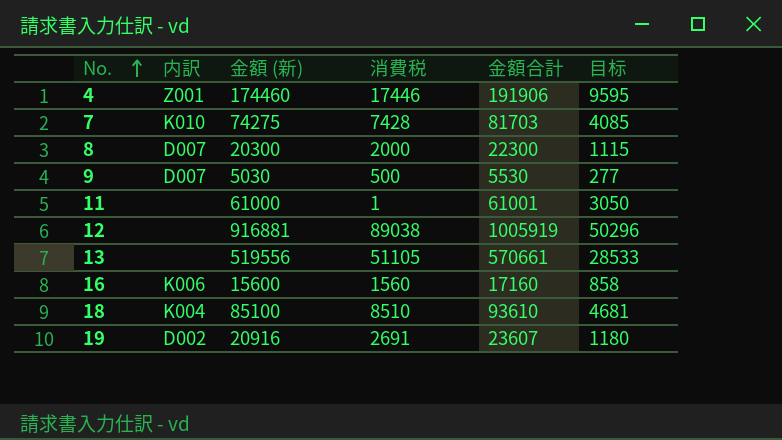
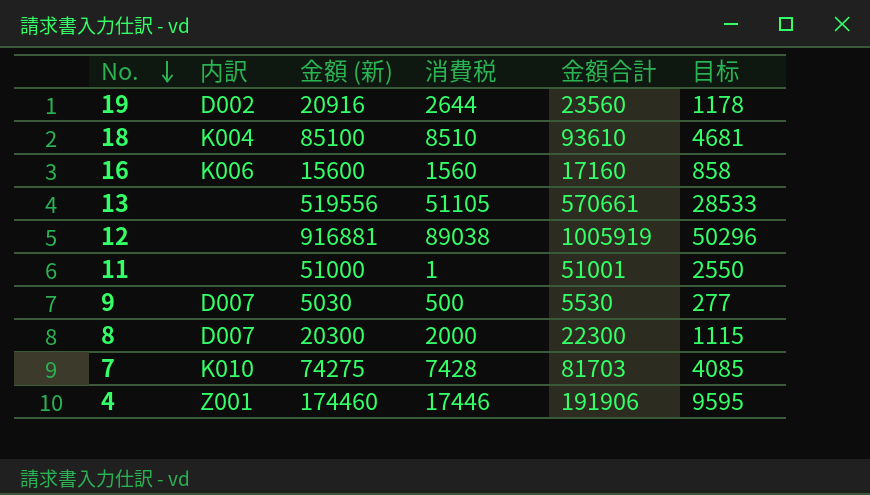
row order: No. ascending -> No. descending
19 | 消費税: 2691 -> 2644
19 | 金額合計: 23607 -> 23560
19 | 目标: 1180 -> 1178
11 | 金額 (新): 61000 -> 51000
11 | 金額合計: 61001 -> 51001
11 | 目标: 3050 -> 2550

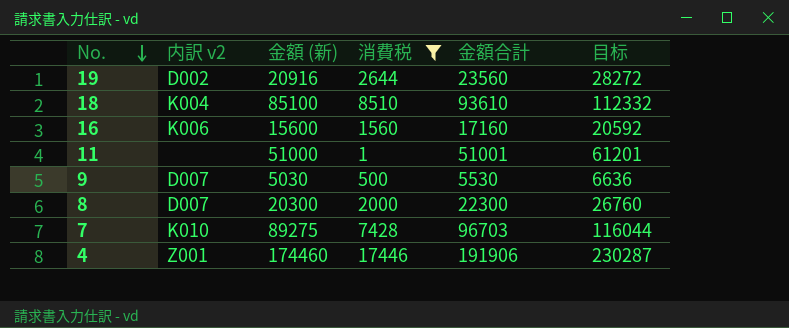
filter: none -> 消費税 <= 17446
column name: 内訳 -> 内訳 v2
column 目标 | formula: [金額合計] * 0.05 -> [金額合計] * 1.2
7 | 金額 (新): 74275 -> 89275
7 | 金額合計: 81703 -> 96703

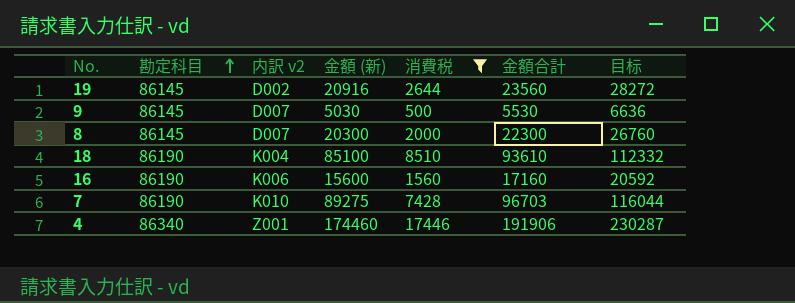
row order: No. descending -> 勘定科目 ascending
column 勘定科目 | position: none -> 2
row 11: none | 51000 | 1 | 51001 | 61201 -> none

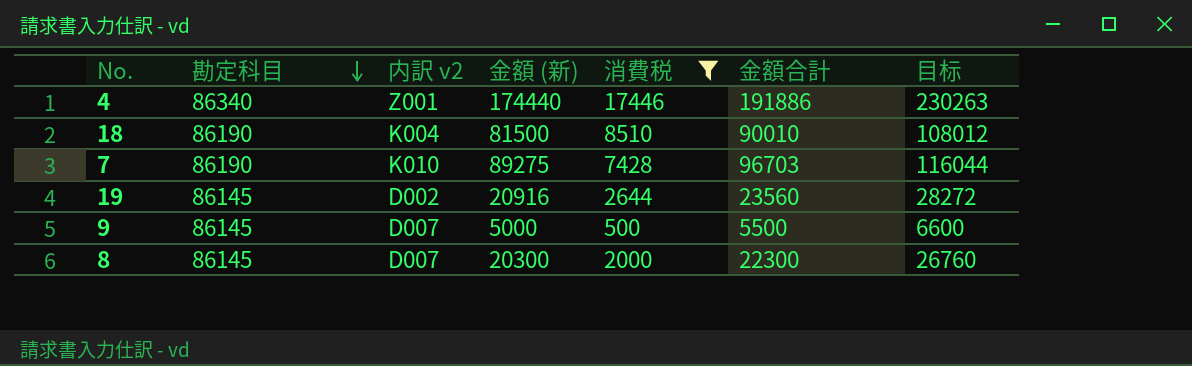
row order: 勘定科目 ascending -> 勘定科目 descending
row 16: 86190 | K006 | 15600 | 1560 | 17160 | 20592 -> none
4 | 金額 (新): 174460 -> 174440
4 | 金額合計: 191906 -> 191886
4 | 目标: 230287 -> 230263
18 | 金額 (新): 85100 -> 81500
18 | 金額合計: 93610 -> 90010
18 | 目标: 112332 -> 108012
9 | 金額 (新): 5030 -> 5000
9 | 金額合計: 5530 -> 5500
9 | 目标: 6636 -> 6600

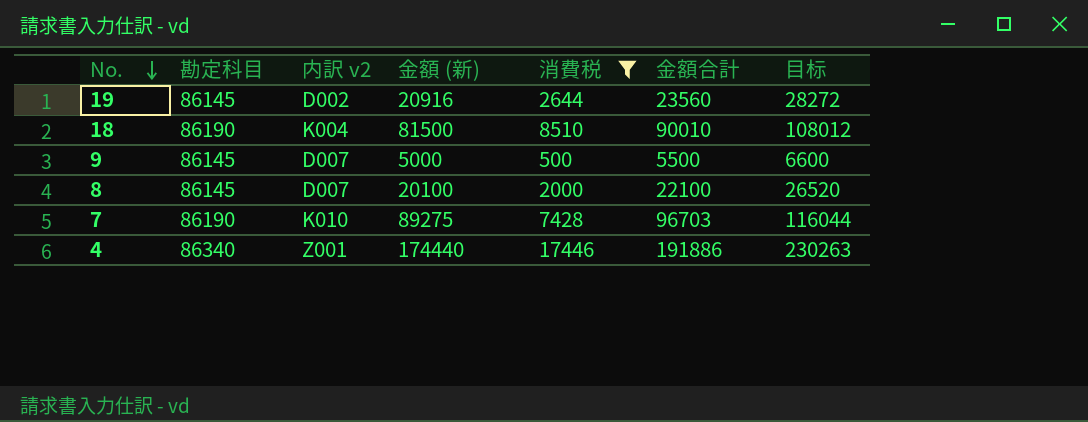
row order: 勘定科目 descending -> No. descending
8 | 金額 (新): 20300 -> 20100
8 | 金額合計: 22300 -> 22100
8 | 目标: 26760 -> 26520

